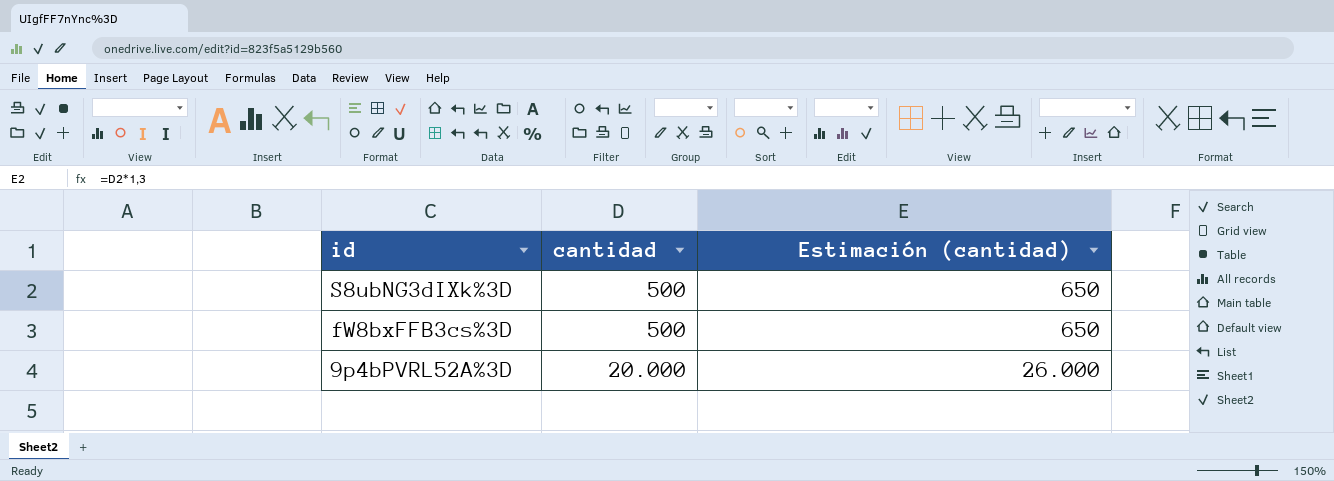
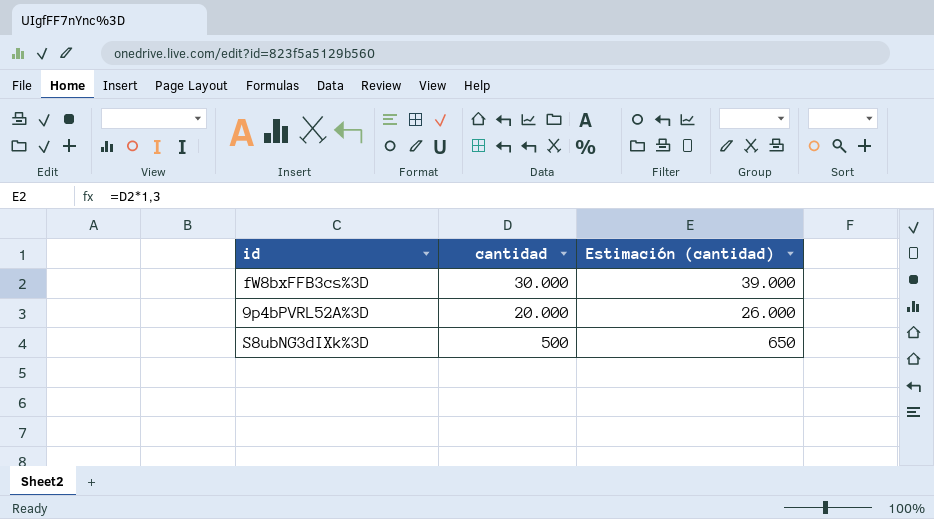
row order: id descending -> cantidad descending
fW8bxFFB3cs%3D | cantidad: 500 -> 30.000
fW8bxFFB3cs%3D | Estimación (cantidad): 650 -> 39.000

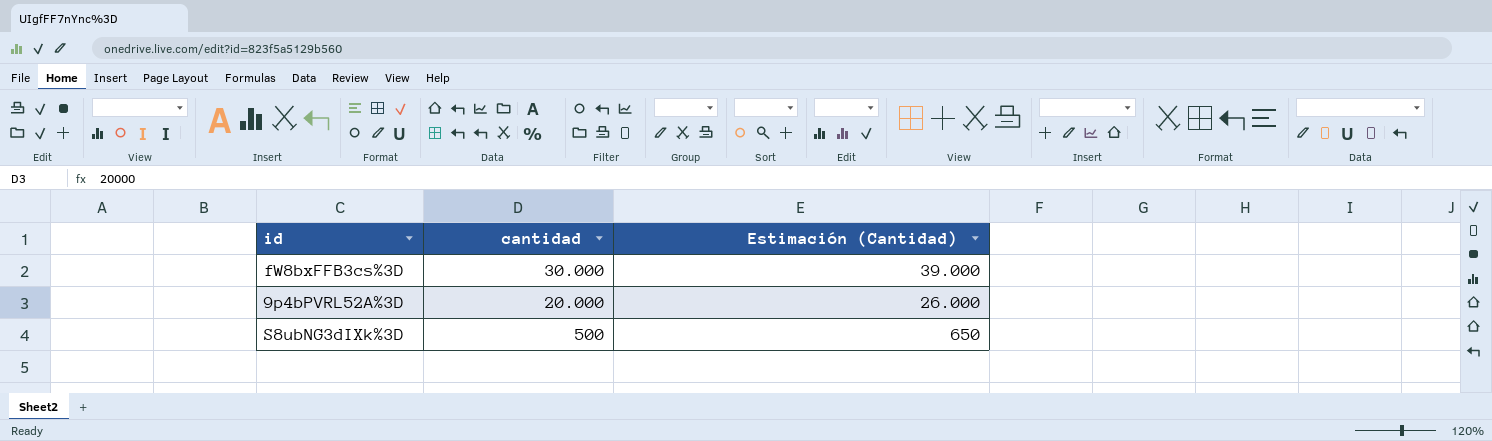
column name: Estimación (cantidad) -> Estimación (Cantidad)

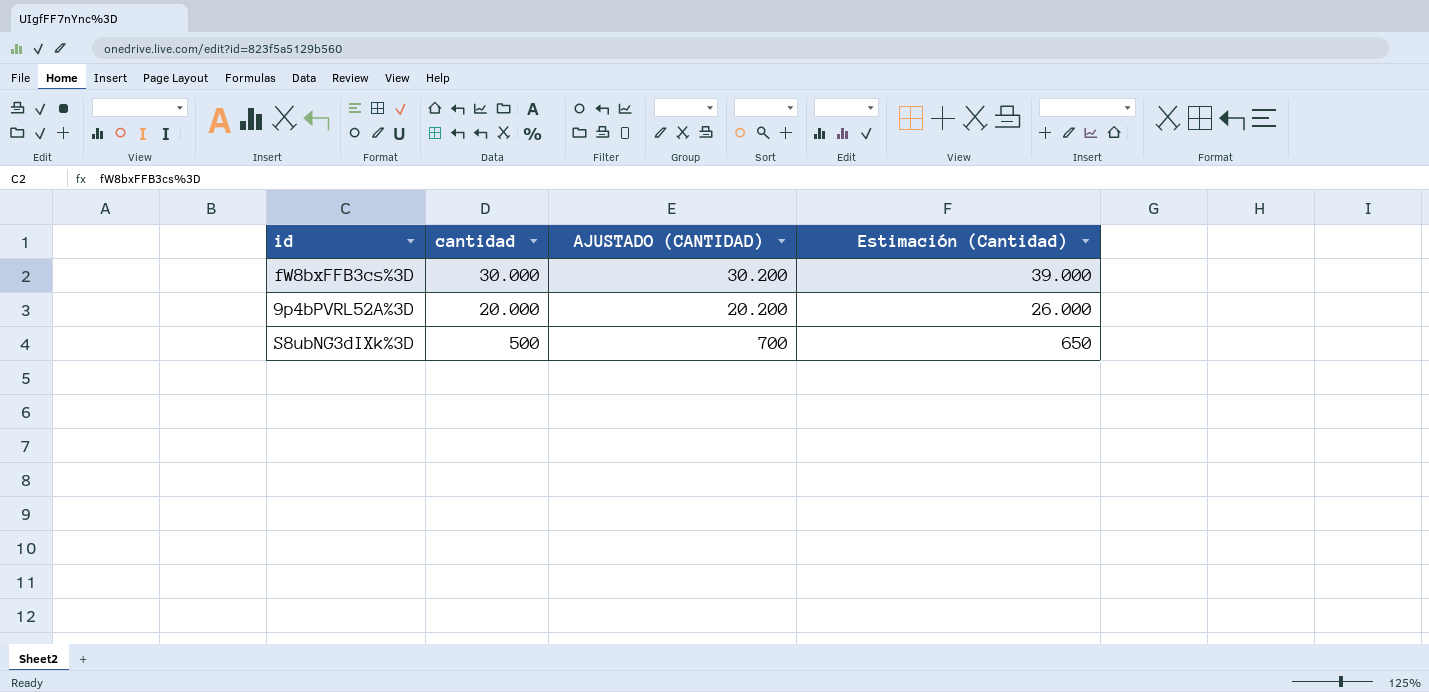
column AJUSTADO (CANTIDAD) | formula: none -> [cantidad] + 200

